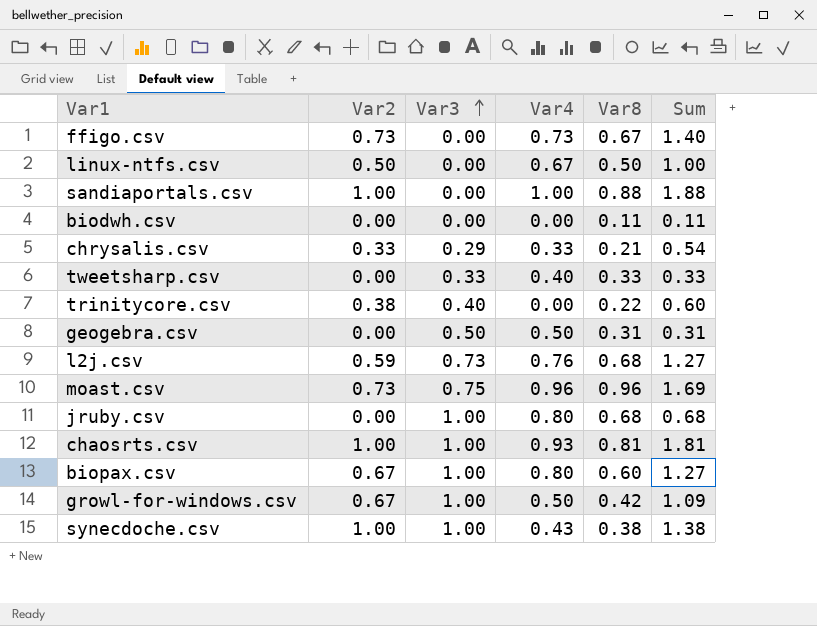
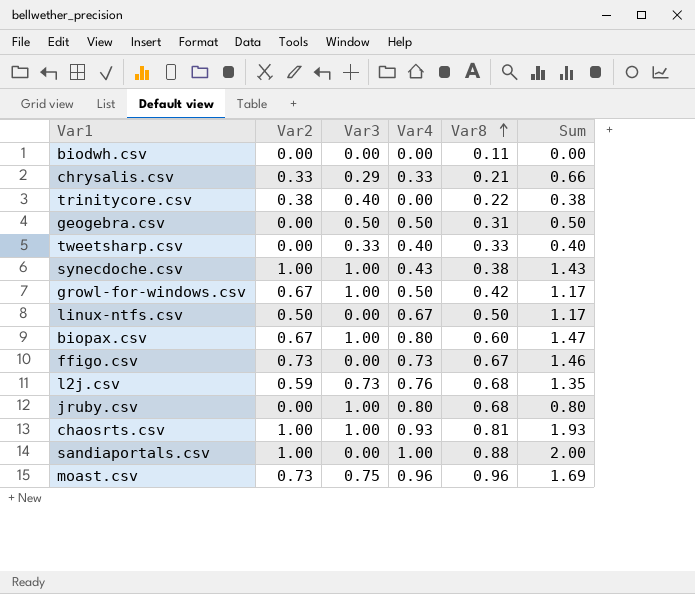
row order: Var3 ascending -> Var8 ascending
column Sum | formula: [Var2] + [Var8] -> [Var2] + [Var4]

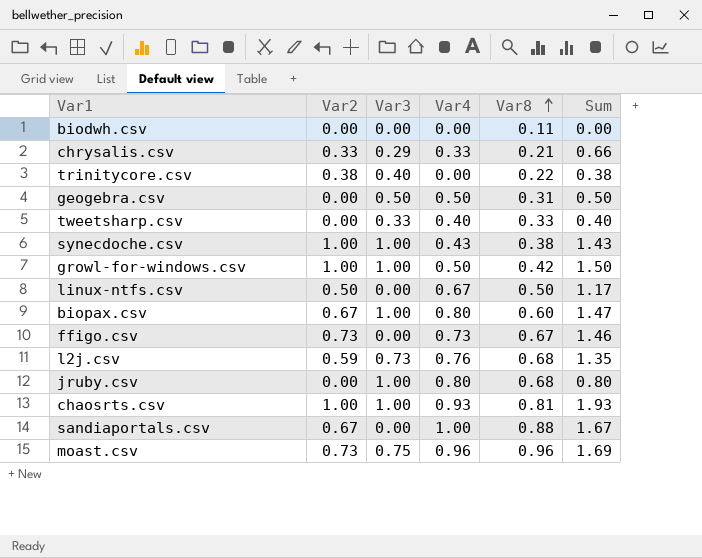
growl-for-windows.csv | Var2: 0.67 -> 1.00
growl-for-windows.csv | Sum: 1.17 -> 1.50
sandiaportals.csv | Var2: 1.00 -> 0.67
sandiaportals.csv | Sum: 2.00 -> 1.67

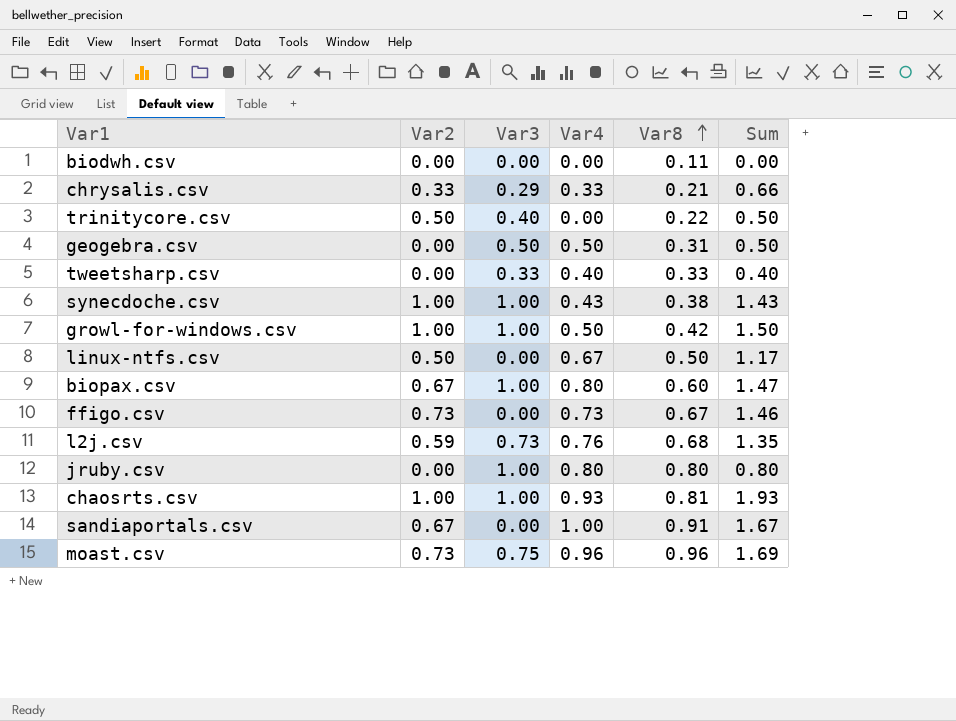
trinitycore.csv | Var2: 0.38 -> 0.50
trinitycore.csv | Sum: 0.38 -> 0.50
jruby.csv | Var8: 0.68 -> 0.80
sandiaportals.csv | Var8: 0.88 -> 0.91

